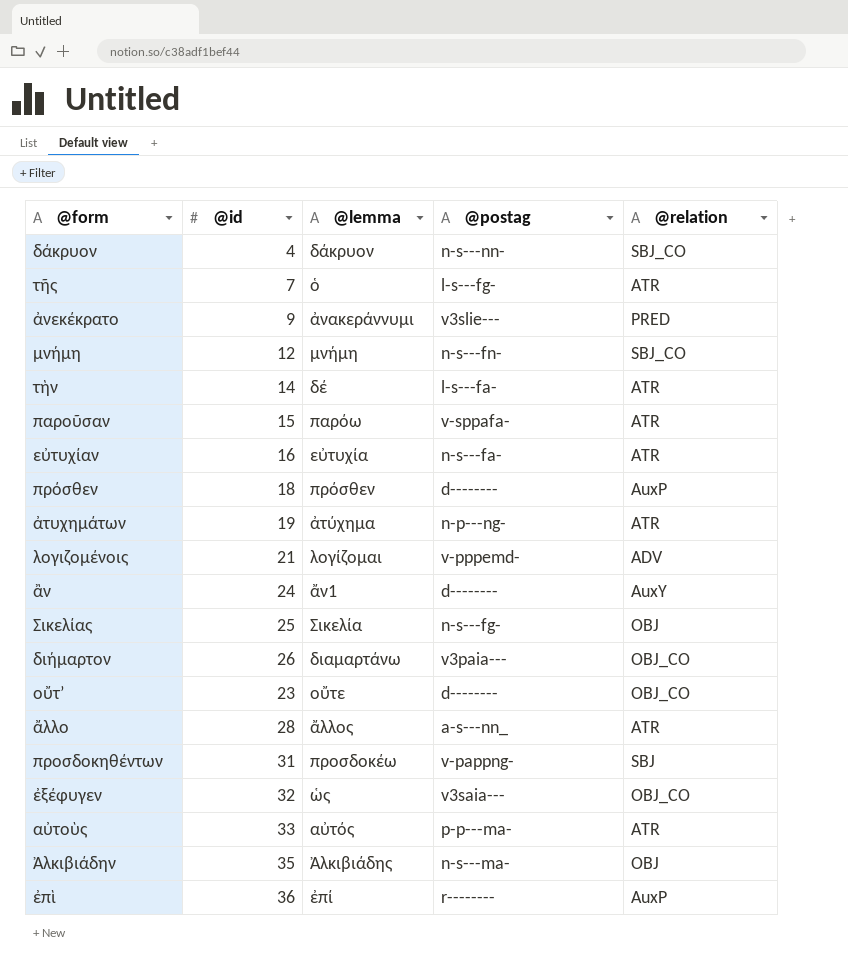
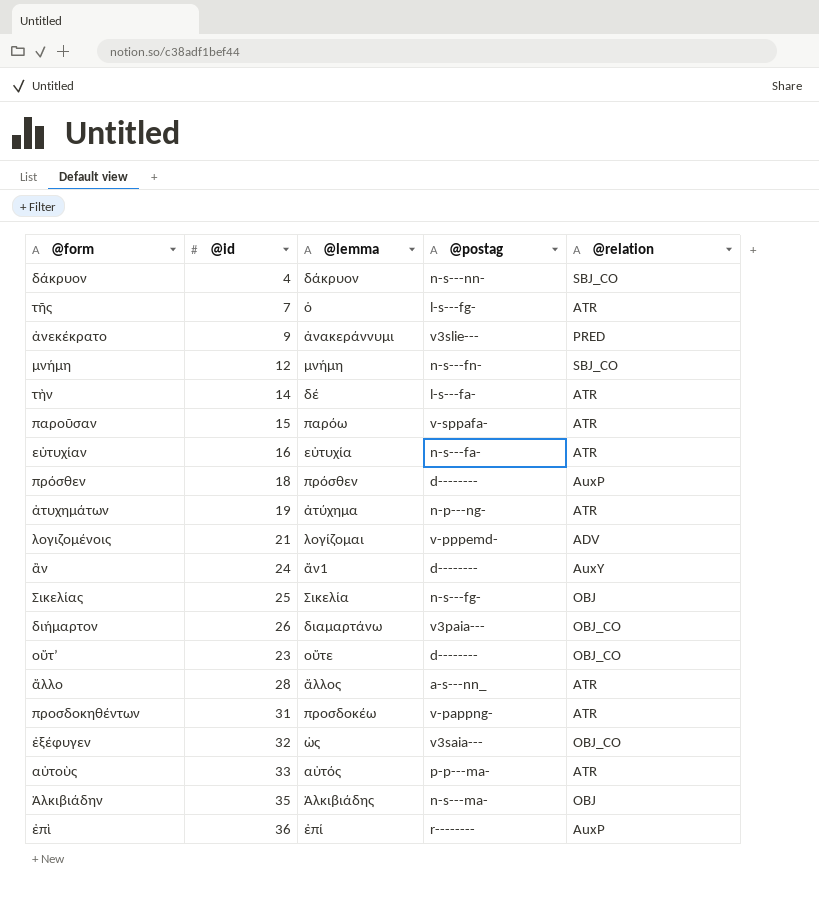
προσδοκηθέντων | @relation: SBJ -> ATR

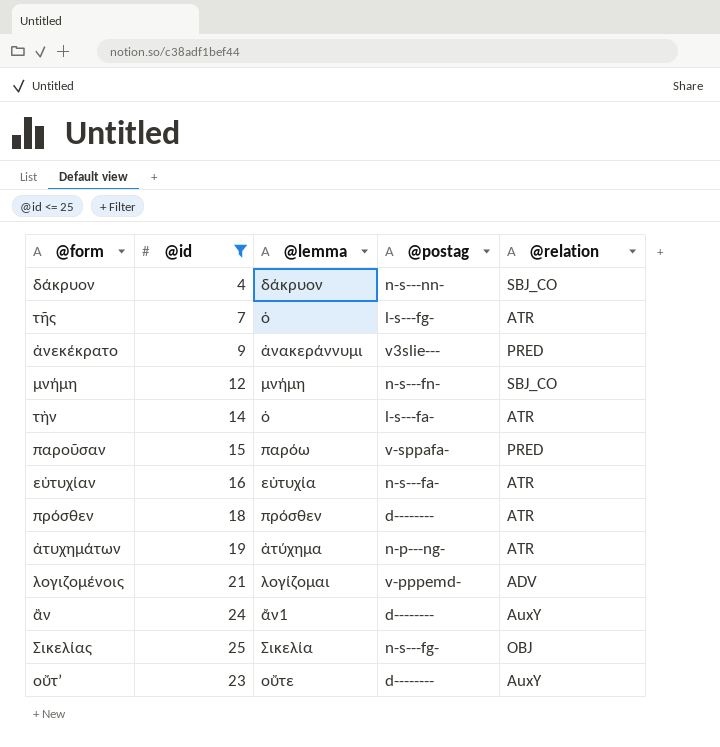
filter: none -> @id <= 25
τὴν | @lemma: δέ -> ὁ
παροῦσαν | @relation: ATR -> PRED
πρόσθεν | @relation: AuxP -> ATR
οὔτʼ | @relation: OBJ_CO -> AuxY

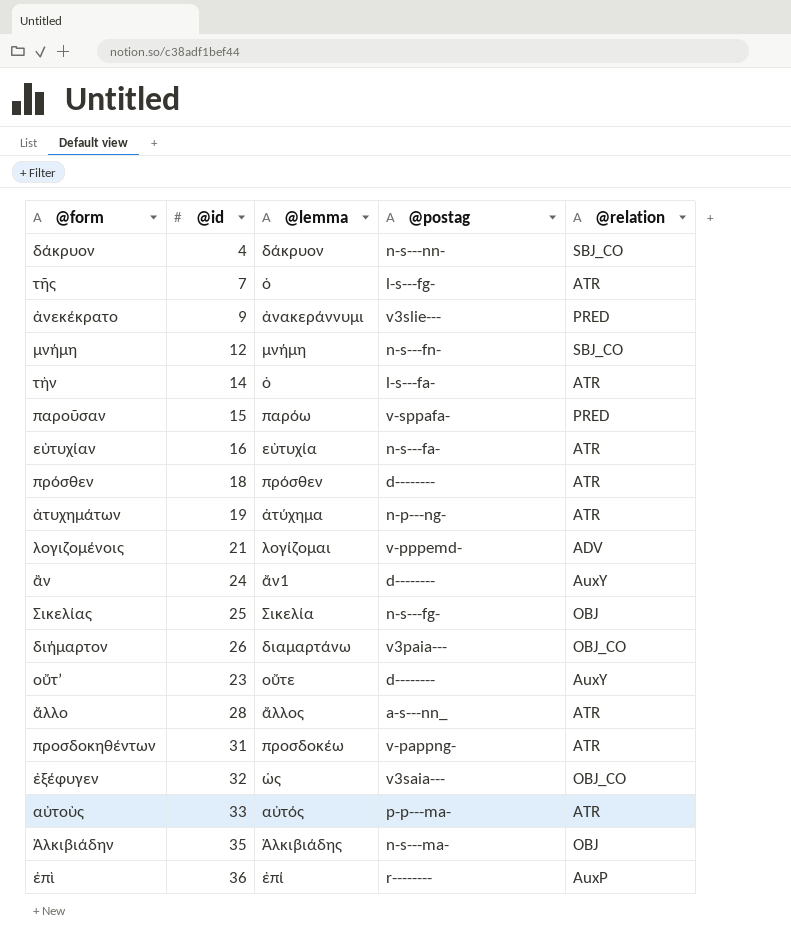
filter: @id <= 25 -> none

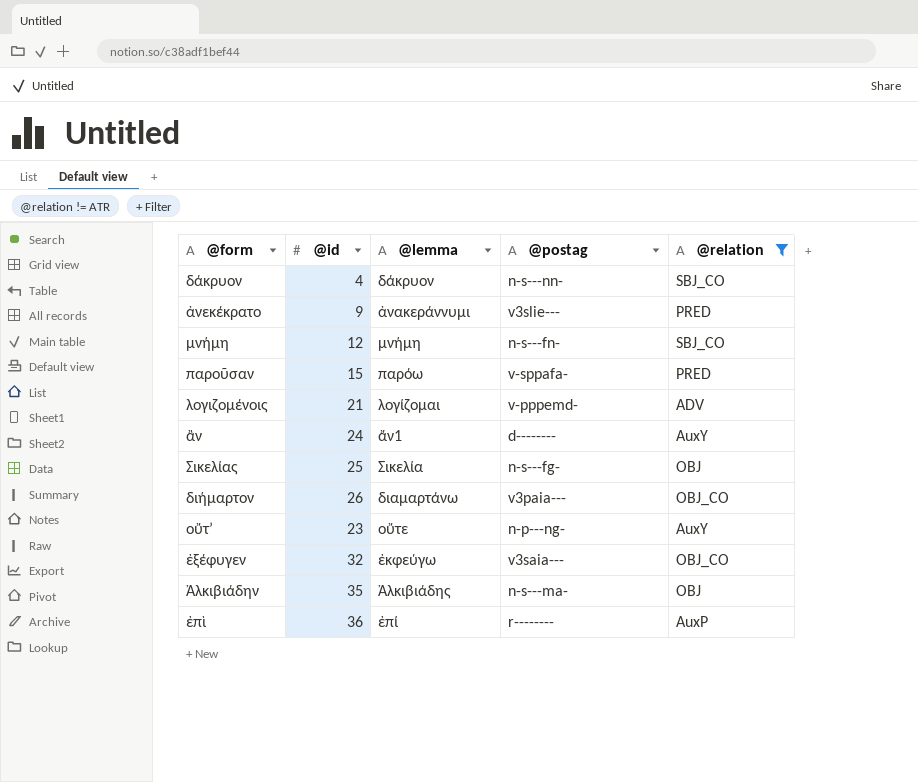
filter: none -> @relation != ATR
οὔτʼ | @postag: d-------- -> n-p---ng-
ἐξέφυγεν | @lemma: ὡς -> ἐκφεύγω

